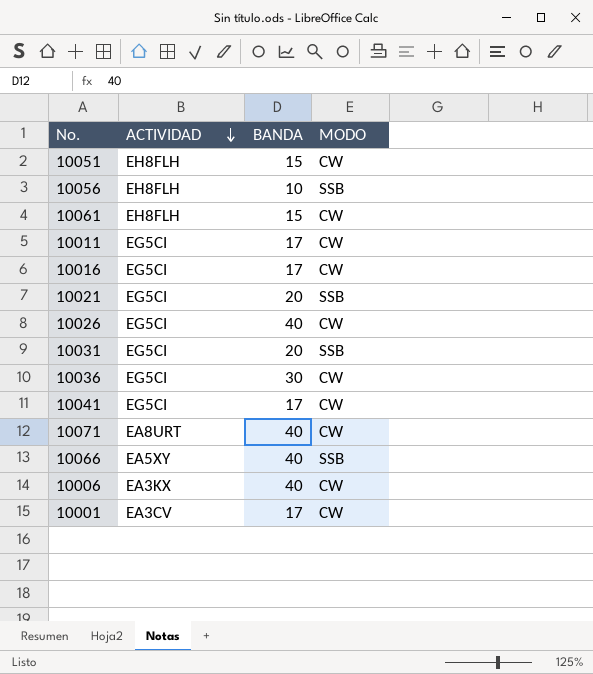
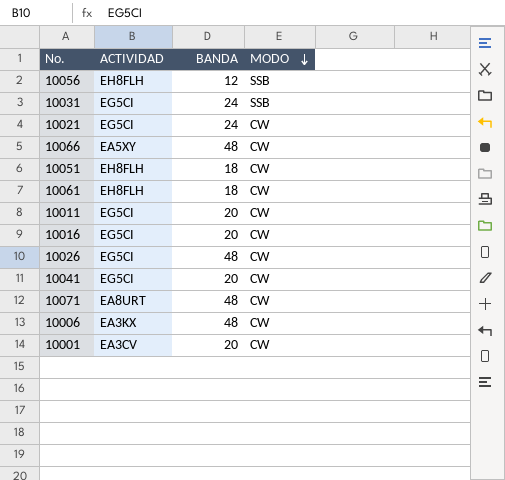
row order: ACTIVIDAD descending -> MODO descending
row 10036: EG5CI | 30 | CW -> none
10056 | BANDA: 10 -> 12
10031 | BANDA: 20 -> 24
10021 | BANDA: 20 -> 24
10021 | MODO: SSB -> CW
10066 | BANDA: 40 -> 48
10066 | MODO: SSB -> CW
10051 | BANDA: 15 -> 18
10061 | BANDA: 15 -> 18
10011 | BANDA: 17 -> 20
10016 | BANDA: 17 -> 20
10026 | BANDA: 40 -> 48
10041 | BANDA: 17 -> 20
10071 | BANDA: 40 -> 48
10006 | BANDA: 40 -> 48
10001 | BANDA: 17 -> 20

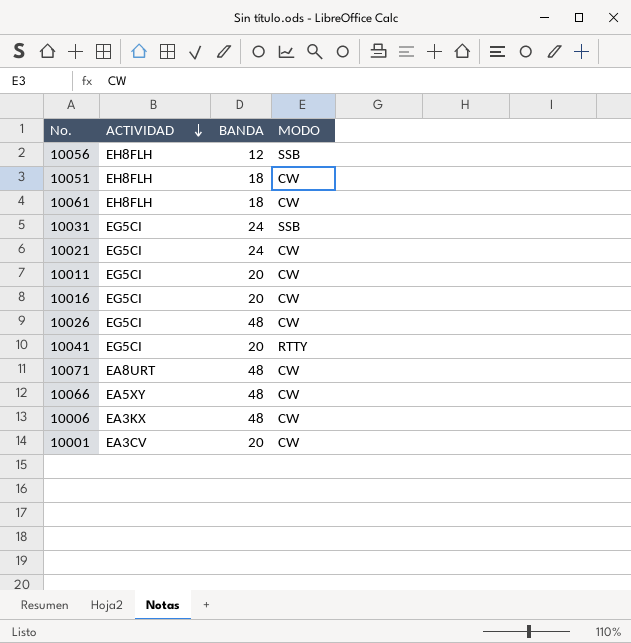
row order: MODO descending -> ACTIVIDAD descending
10041 | MODO: CW -> RTTY

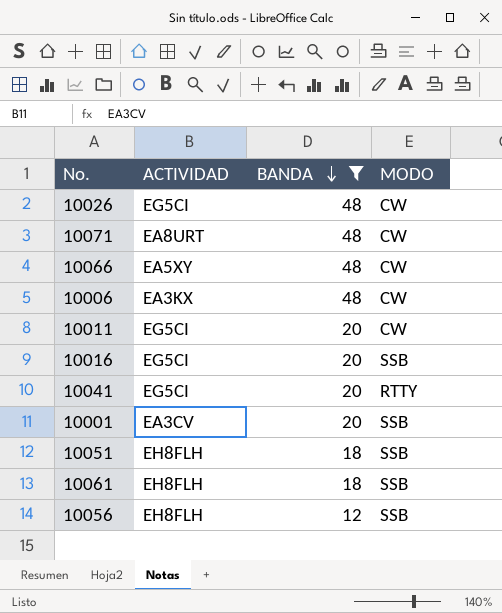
filter: none -> BANDA != 24
row order: ACTIVIDAD descending -> BANDA descending
10016 | MODO: CW -> SSB
10001 | MODO: CW -> SSB
10051 | MODO: CW -> SSB
10061 | MODO: CW -> SSB

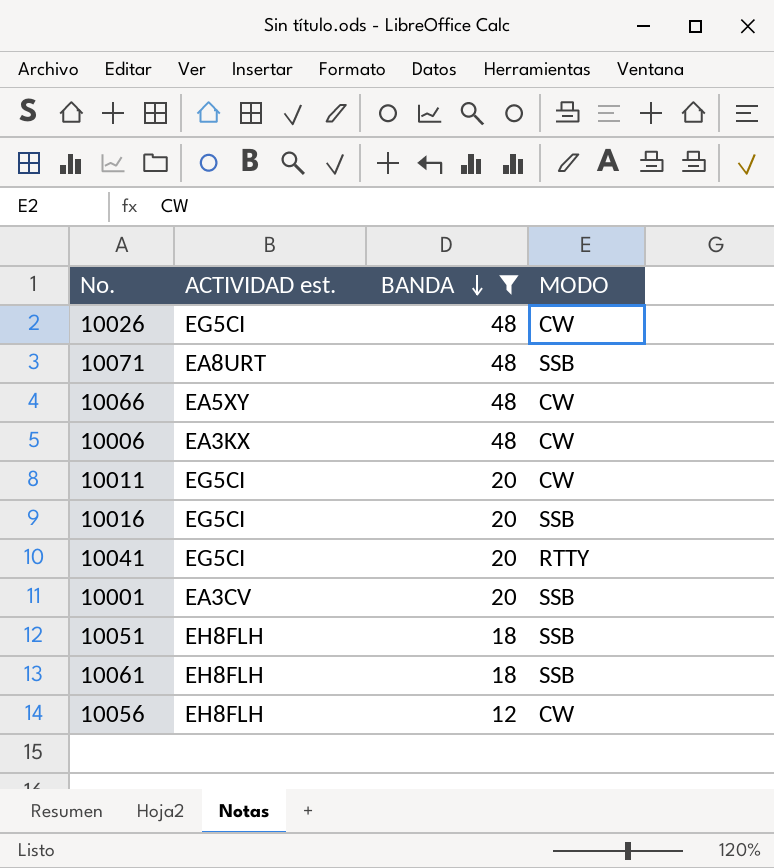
column name: ACTIVIDAD -> ACTIVIDAD est.
10071 | MODO: CW -> SSB
10056 | MODO: SSB -> CW

